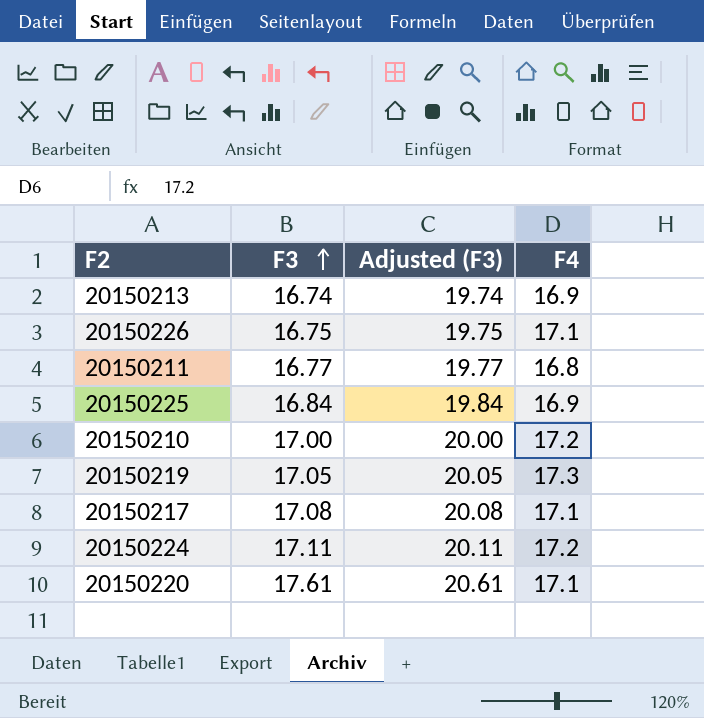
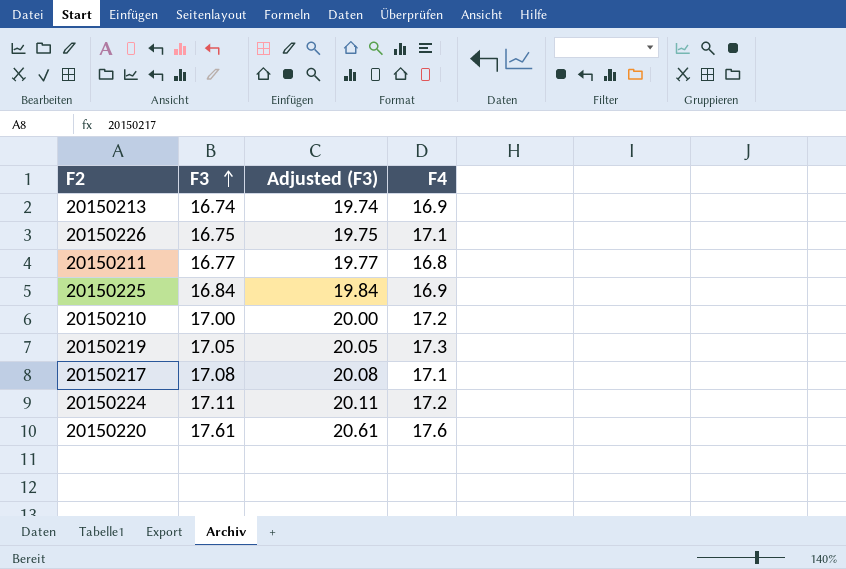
20150220 | F4: 17.1 -> 17.6

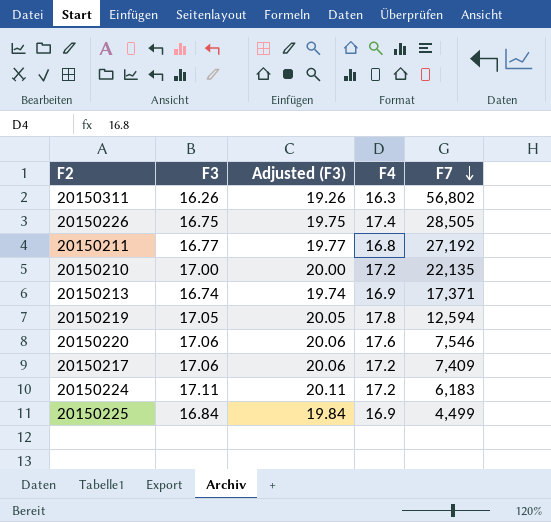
row order: F3 ascending -> F7 descending
column F7 | position: none -> 5
row 20150311: none -> 16.26 | 19.26 | 16.3 | 56,802
20150226 | F4: 17.1 -> 17.4
20150219 | F4: 17.3 -> 17.8
20150220 | F3: 17.61 -> 17.06
20150220 | Adjusted (F3): 20.61 -> 20.06
20150217 | F3: 17.08 -> 17.06
20150217 | Adjusted (F3): 20.08 -> 20.06
20150217 | F4: 17.1 -> 17.2

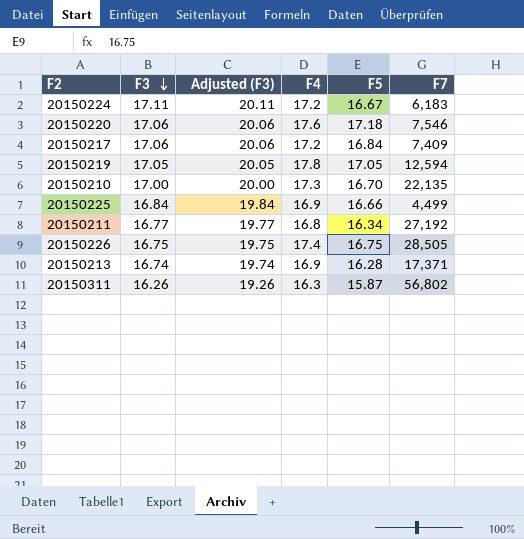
row order: F7 descending -> F3 descending
column F5 | position: none -> 5
20150210 | F4: 17.2 -> 17.3

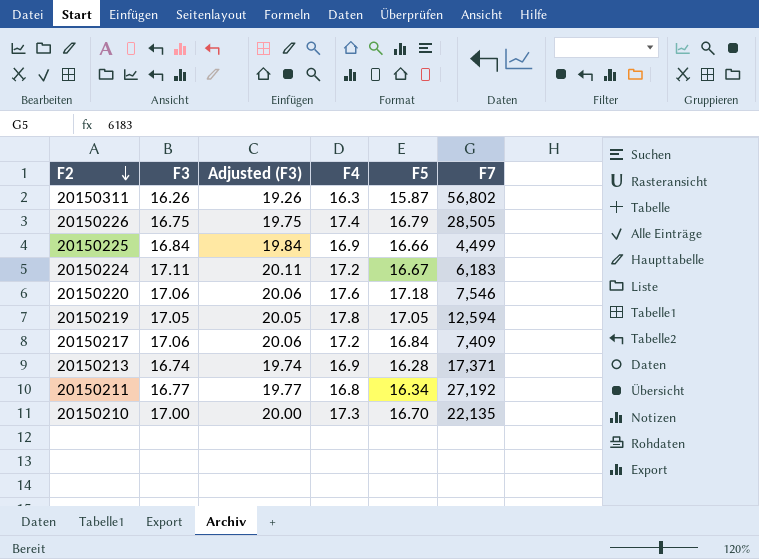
row order: F3 descending -> F2 descending
20150226 | F5: 16.75 -> 16.79

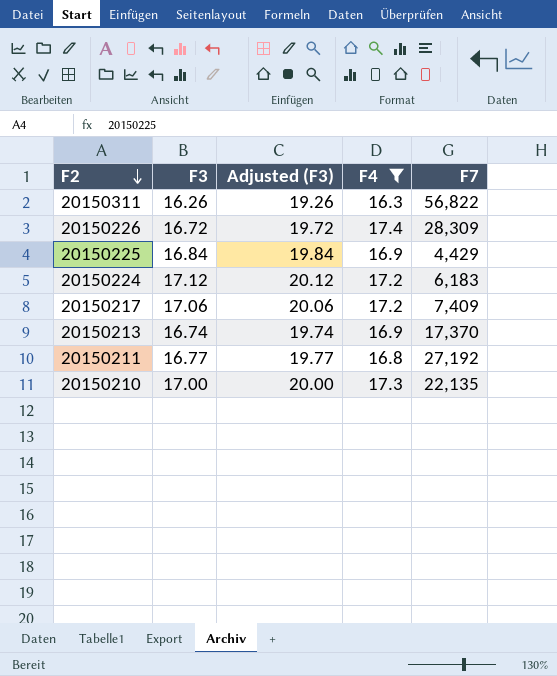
filter: none -> F4 <= 17.4
column F5 | position: 5 -> none
20150311 | F7: 56,802 -> 56,822
20150226 | F3: 16.75 -> 16.72
20150226 | Adjusted (F3): 19.75 -> 19.72
20150226 | F7: 28,505 -> 28,309
20150225 | F7: 4,499 -> 4,429
20150224 | F3: 17.11 -> 17.12
20150224 | Adjusted (F3): 20.11 -> 20.12
20150213 | F7: 17,371 -> 17,370

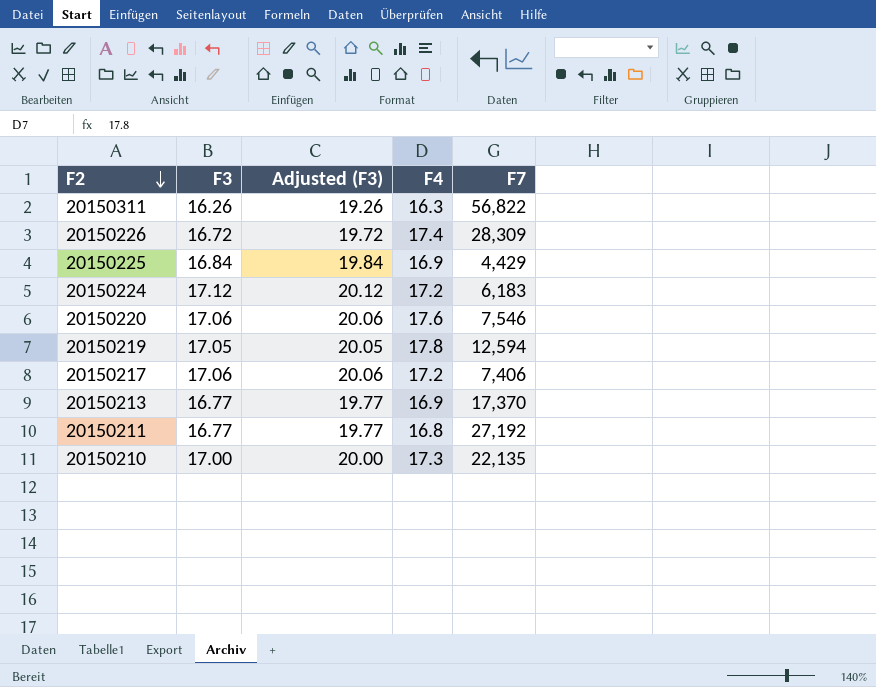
filter: F4 <= 17.4 -> none
20150217 | F7: 7,409 -> 7,406
20150213 | F3: 16.74 -> 16.77
20150213 | Adjusted (F3): 19.74 -> 19.77

